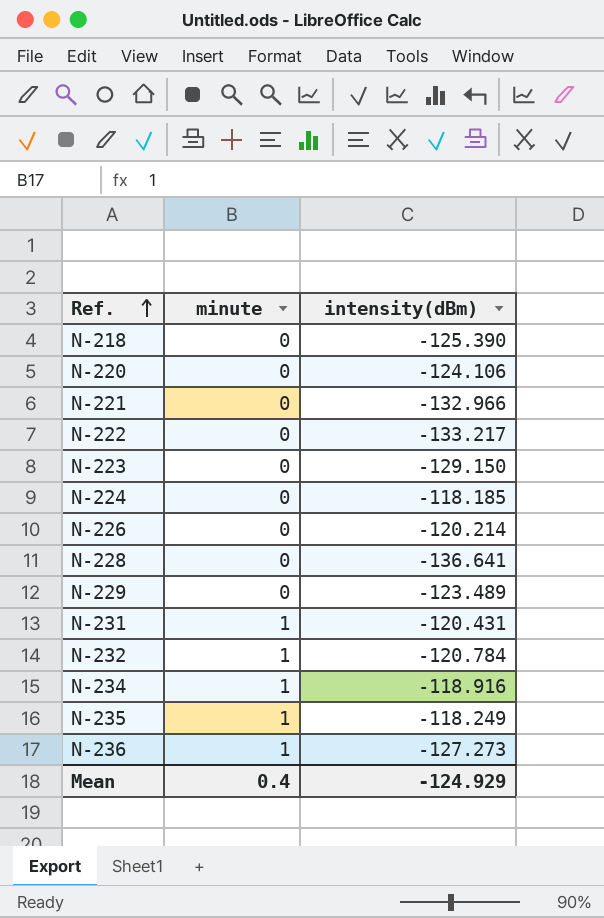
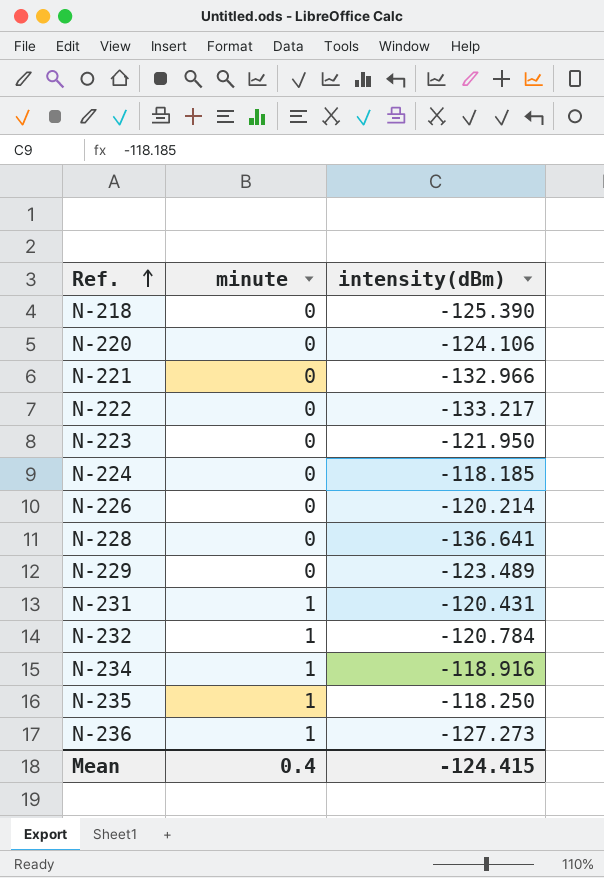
N-223 | intensity(dBm): -129.150 -> -121.950
N-235 | intensity(dBm): -118.249 -> -118.250
Mean | intensity(dBm): -124.929 -> -124.415

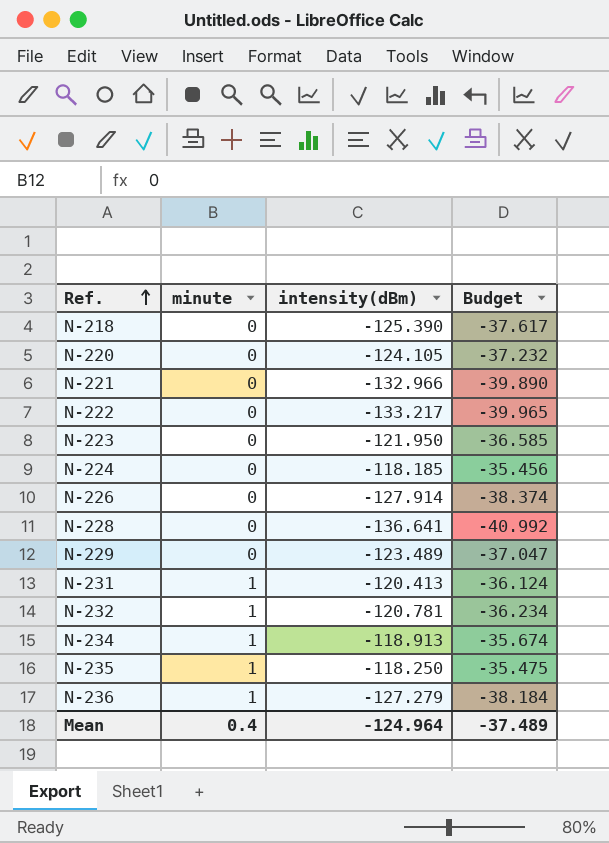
column Budget | formula: none -> [intensity(dBm)] * 0.3
N-220 | intensity(dBm): -124.106 -> -124.105
N-226 | intensity(dBm): -120.214 -> -127.914
N-231 | intensity(dBm): -120.431 -> -120.413
N-232 | intensity(dBm): -120.784 -> -120.781
N-234 | intensity(dBm): -118.916 -> -118.913
N-236 | intensity(dBm): -127.273 -> -127.279
Mean | intensity(dBm): -124.415 -> -124.964

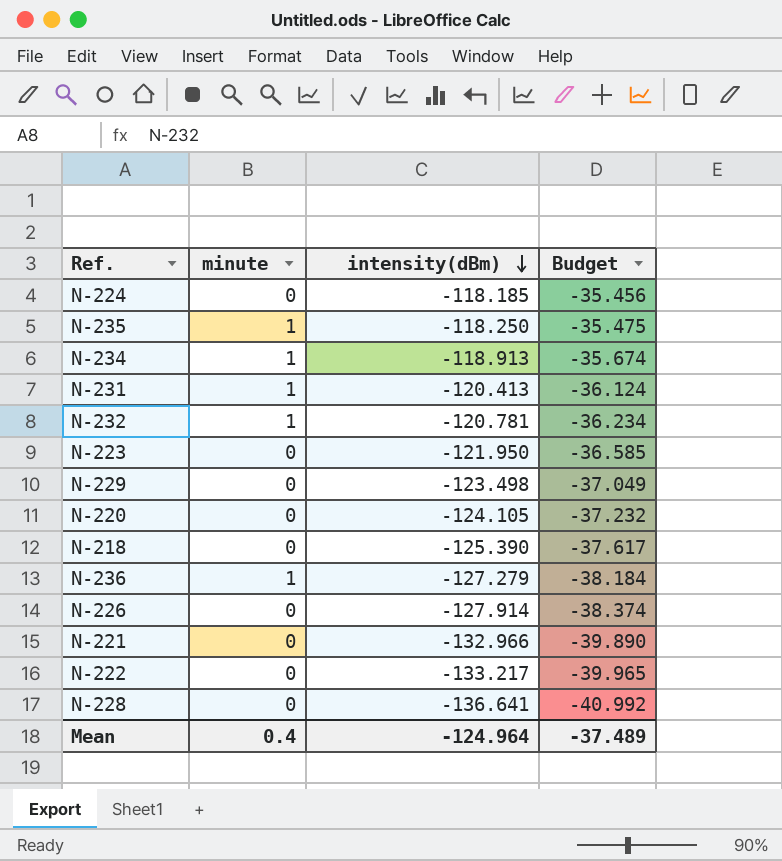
row order: Ref. ascending -> intensity(dBm) descending
N-229 | intensity(dBm): -123.489 -> -123.498
N-229 | Budget: -37.047 -> -37.049

